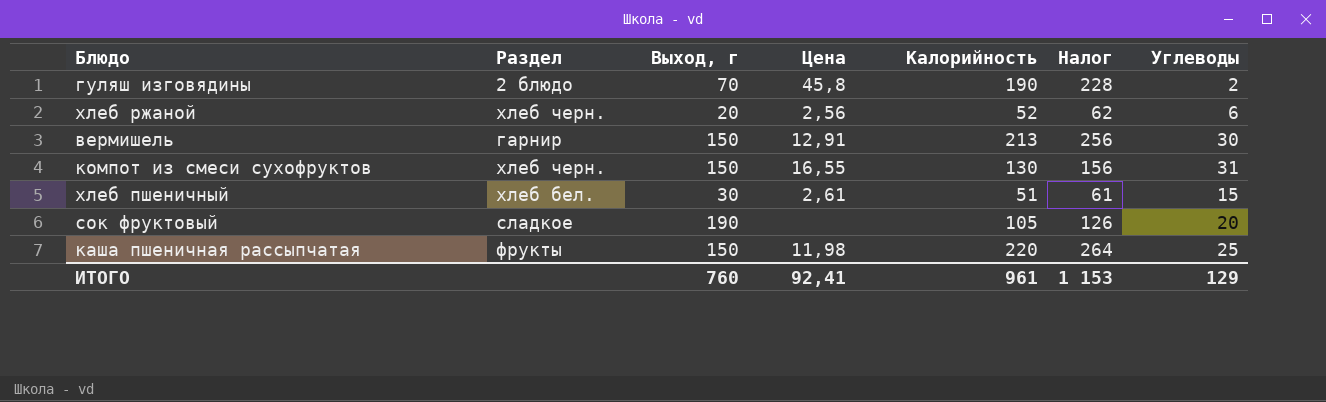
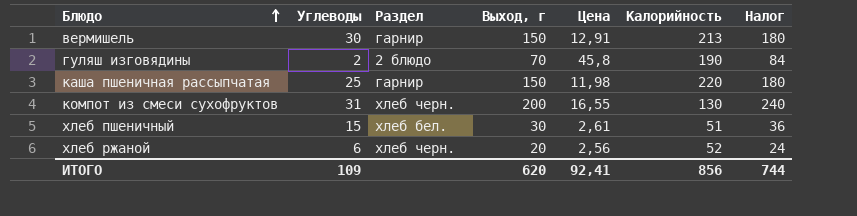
row order: none -> Блюдо ascending
column Углеводы | position: 7 -> 2
column Налог | formula: [Калорийность] * 1,2 -> [Выход, г] * 1,2
row сок фруктовый: сладкое | 190 | none | 105 | 126 | 20 -> none
каша пшеничная рассыпчатая | Раздел: фрукты -> гарнир
компот из смеси сухофруктов | Выход, г: 150 -> 200
ИТОГО | Углеводы: 129 -> 109
ИТОГО | Выход, г: 760 -> 620
ИТОГО | Калорийность: 961 -> 856
ИТОГО | Налог: 1 153 -> 744

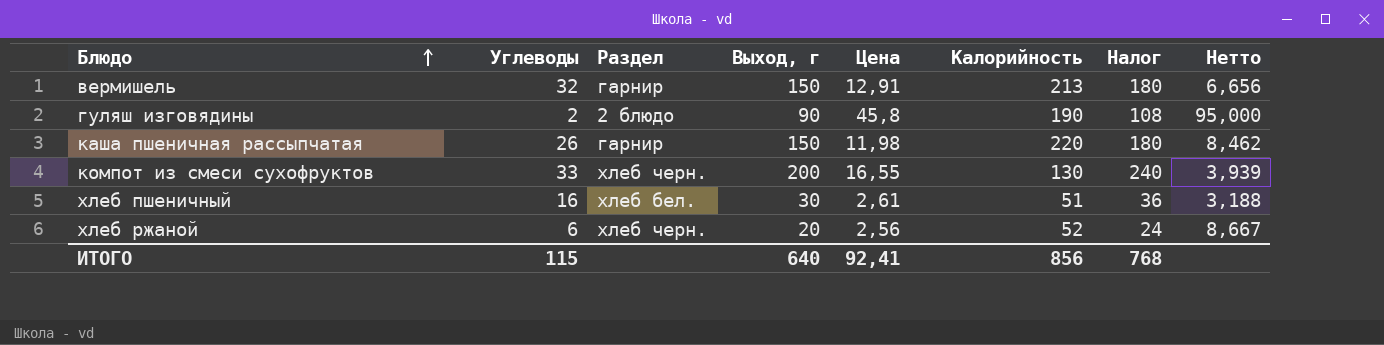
column Нетто | formula: none -> [Калорийность] / [Углеводы]
вермишель | Углеводы: 30 -> 32
гуляш изговядины | Выход, г: 70 -> 90
гуляш изговядины | Налог: 84 -> 108
каша пшеничная рассыпчатая | Углеводы: 25 -> 26
компот из смеси сухофруктов | Углеводы: 31 -> 33
хлеб пшеничный | Углеводы: 15 -> 16
ИТОГО | Углеводы: 109 -> 115
ИТОГО | Выход, г: 620 -> 640
ИТОГО | Налог: 744 -> 768

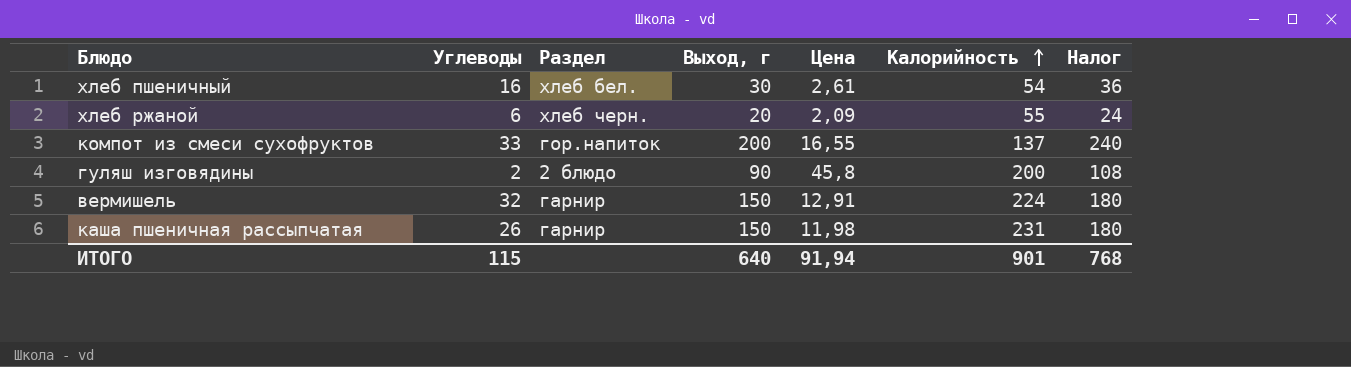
row order: Блюдо ascending -> Калорийность ascending
column Нетто | formula: [Калорийность] / [Углеводы] -> none
хлеб пшеничный | Калорийность: 51 -> 54
хлеб ржаной | Цена: 2,56 -> 2,09
хлеб ржаной | Калорийность: 52 -> 55
компот из смеси сухофруктов | Раздел: хлеб черн. -> гор.напиток
компот из смеси сухофруктов | Калорийность: 130 -> 137
гуляш изговядины | Калорийность: 190 -> 200
вермишель | Калорийность: 213 -> 224
каша пшеничная рассыпчатая | Калорийность: 220 -> 231
ИТОГО | Цена: 92,41 -> 91,94
ИТОГО | Калорийность: 856 -> 901

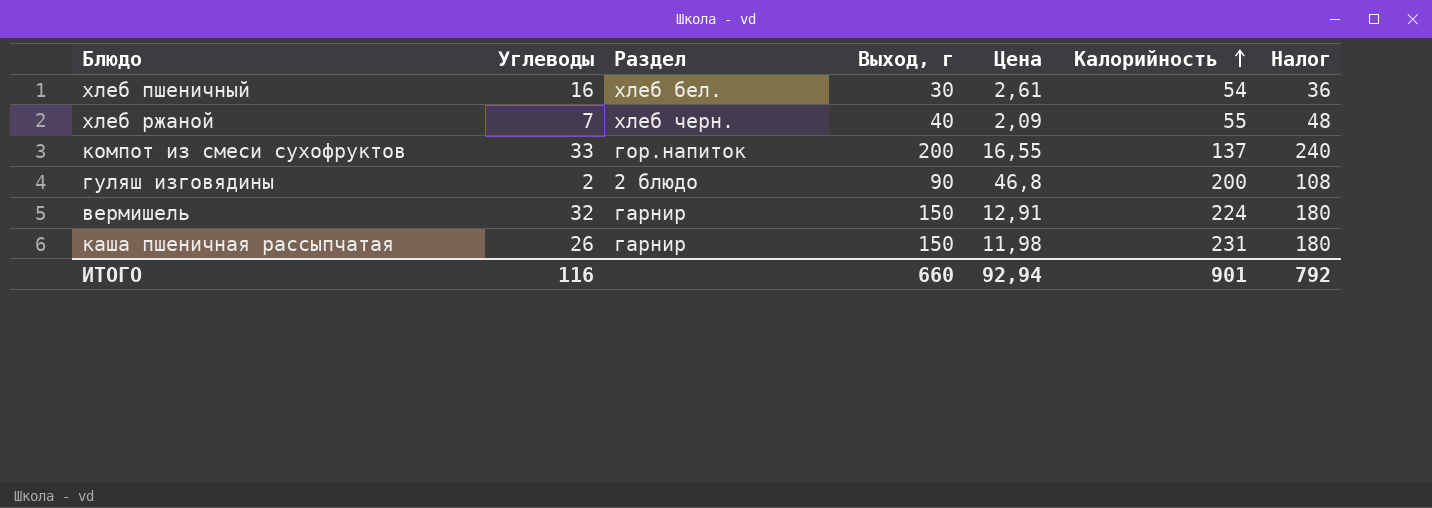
хлеб ржаной | Углеводы: 6 -> 7
хлеб ржаной | Выход, г: 20 -> 40
хлеб ржаной | Налог: 24 -> 48
гуляш изговядины | Цена: 45,8 -> 46,8
ИТОГО | Углеводы: 115 -> 116
ИТОГО | Выход, г: 640 -> 660
ИТОГО | Цена: 91,94 -> 92,94
ИТОГО | Налог: 768 -> 792

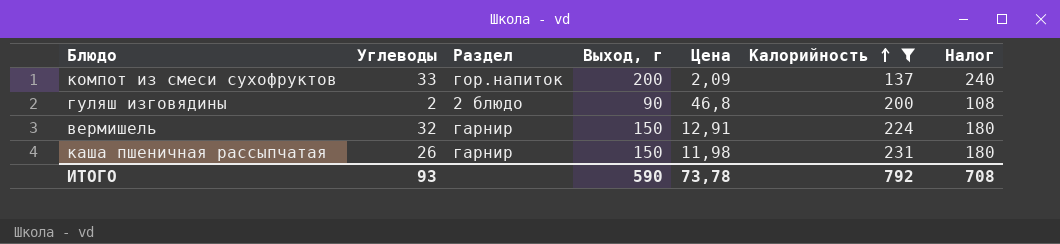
filter: none -> Калорийность >= 137
компот из смеси сухофруктов | Цена: 16,55 -> 2,09
ИТОГО | Углеводы: 116 -> 93
ИТОГО | Выход, г: 660 -> 590
ИТОГО | Цена: 92,94 -> 73,78
ИТОГО | Калорийность: 901 -> 792
ИТОГО | Налог: 792 -> 708

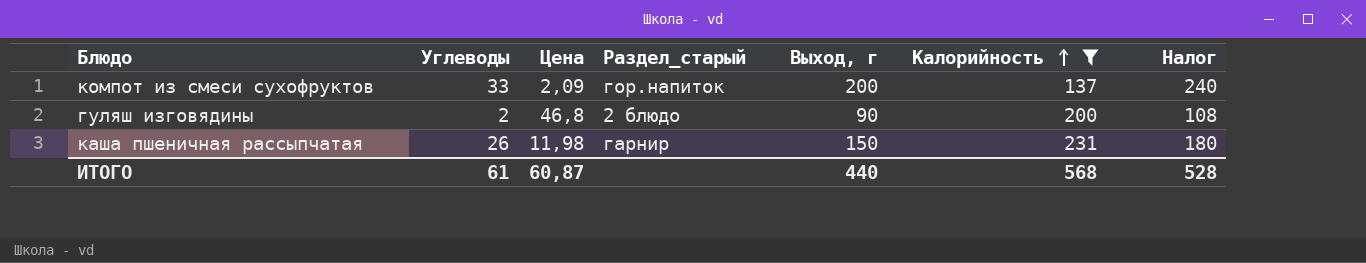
column Цена | position: 5 -> 3
column name: Раздел -> Раздел_старый
row вермишель: 32 | гарнир | 150 | 12,91 | 224 | 180 -> none
ИТОГО | Углеводы: 93 -> 61
ИТОГО | Цена: 73,78 -> 60,87
ИТОГО | Выход, г: 590 -> 440
ИТОГО | Калорийность: 792 -> 568
ИТОГО | Налог: 708 -> 528

